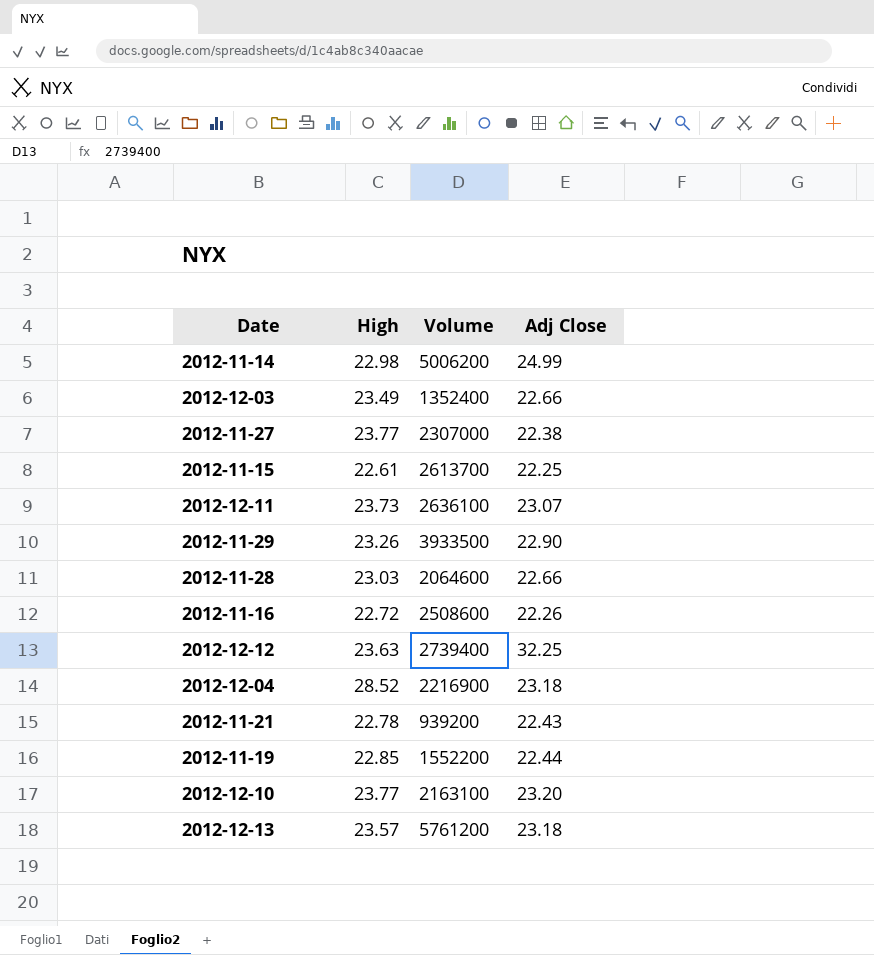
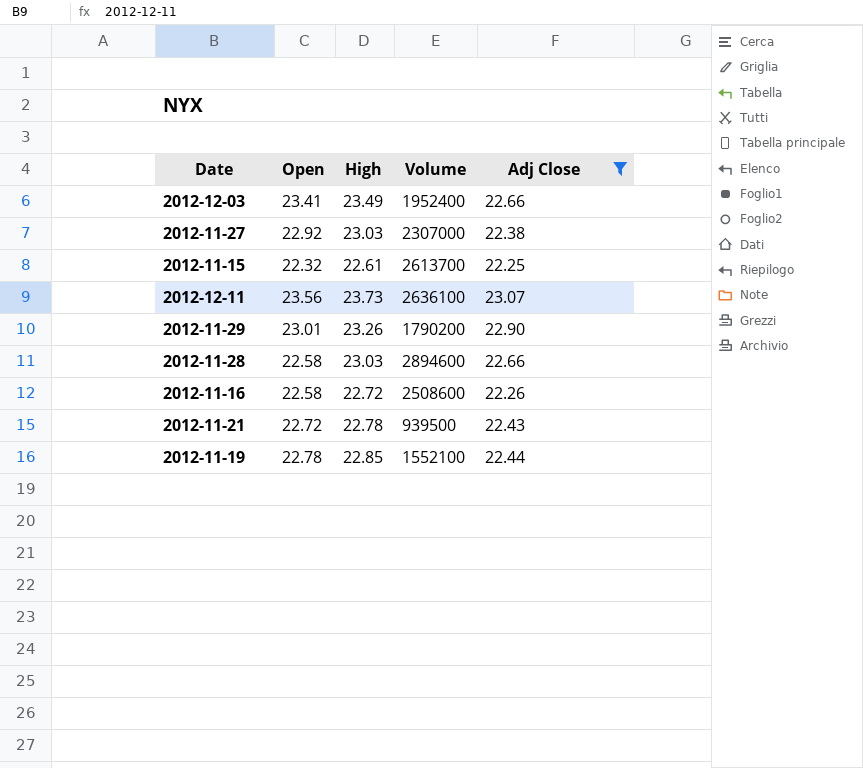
filter: none -> Adj Close <= 23.07
column Open | position: none -> 2
2012-12-03 | Volume: 1352400 -> 1952400
2012-11-27 | High: 23.77 -> 23.03
2012-11-29 | Volume: 3933500 -> 1790200
2012-11-28 | Volume: 2064600 -> 2894600
2012-11-21 | Volume: 939200 -> 939500
2012-11-19 | Volume: 1552200 -> 1552100

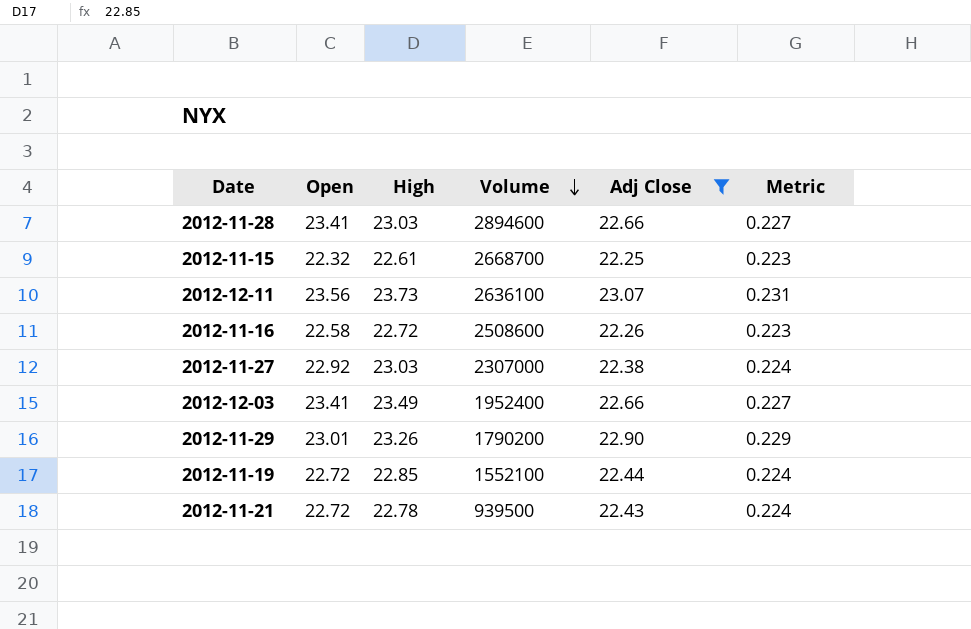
row order: none -> Volume descending
column Metric | formula: none -> [Adj Close] * 0.01
2012-11-28 | Open: 22.58 -> 23.41
2012-11-15 | Volume: 2613700 -> 2668700
2012-11-19 | Open: 22.78 -> 22.72

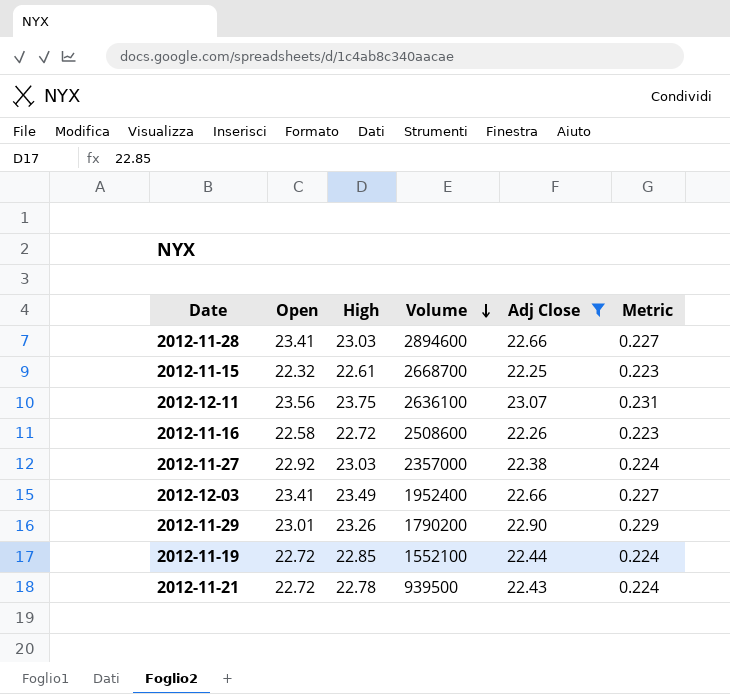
2012-12-11 | High: 23.73 -> 23.75
2012-11-27 | Volume: 2307000 -> 2357000

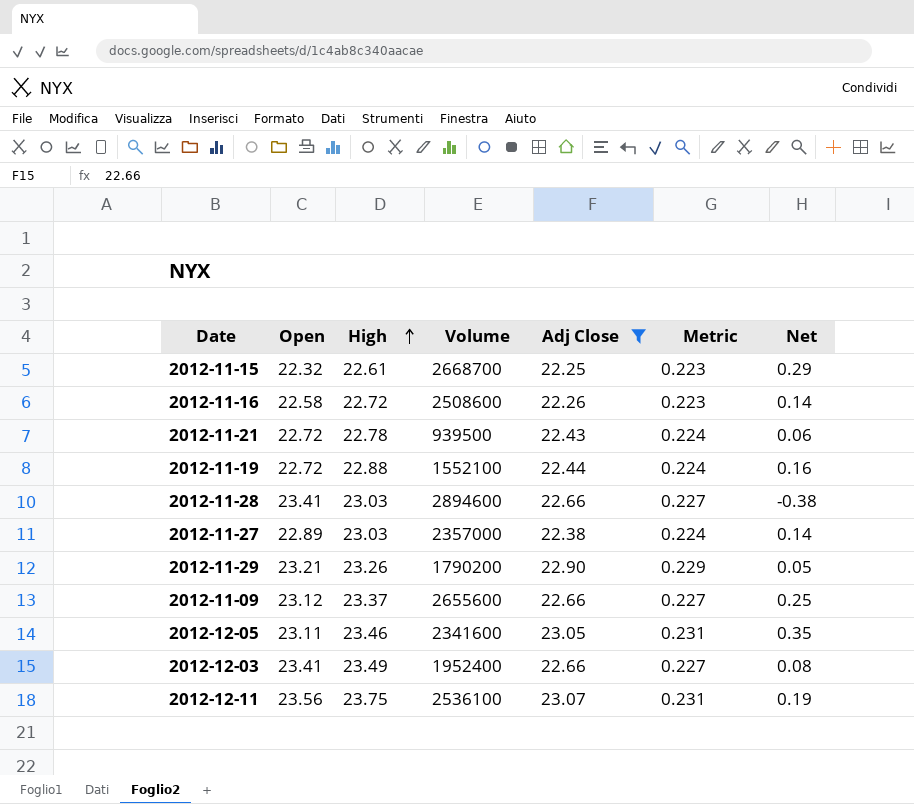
row order: Volume descending -> High ascending
column Net | formula: none -> [High] - [Open]
2012-11-19 | High: 22.85 -> 22.88
2012-11-27 | Open: 22.92 -> 22.89
2012-11-29 | Open: 23.01 -> 23.21
row 2012-11-09: none -> 23.12 | 23.37 | 2655600 | 22.66 | 0.227 | 0.25
row 2012-12-05: none -> 23.11 | 23.46 | 2341600 | 23.05 | 0.231 | 0.35
2012-12-11 | Volume: 2636100 -> 2536100

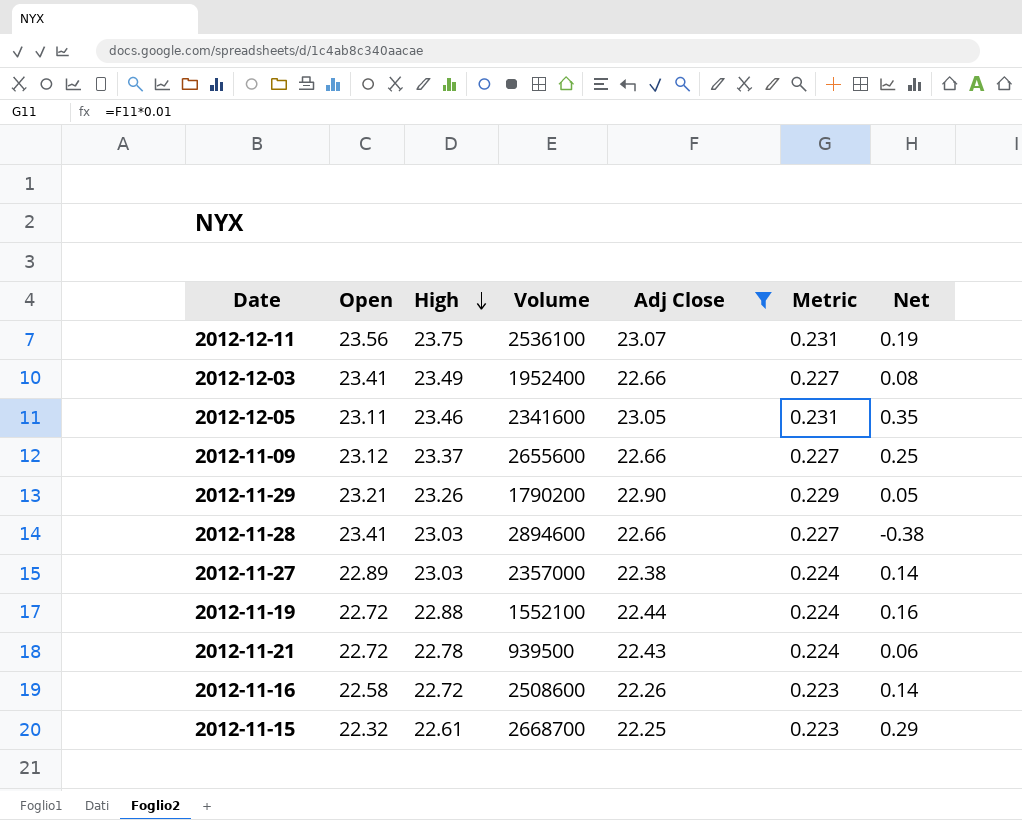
row order: High ascending -> High descending

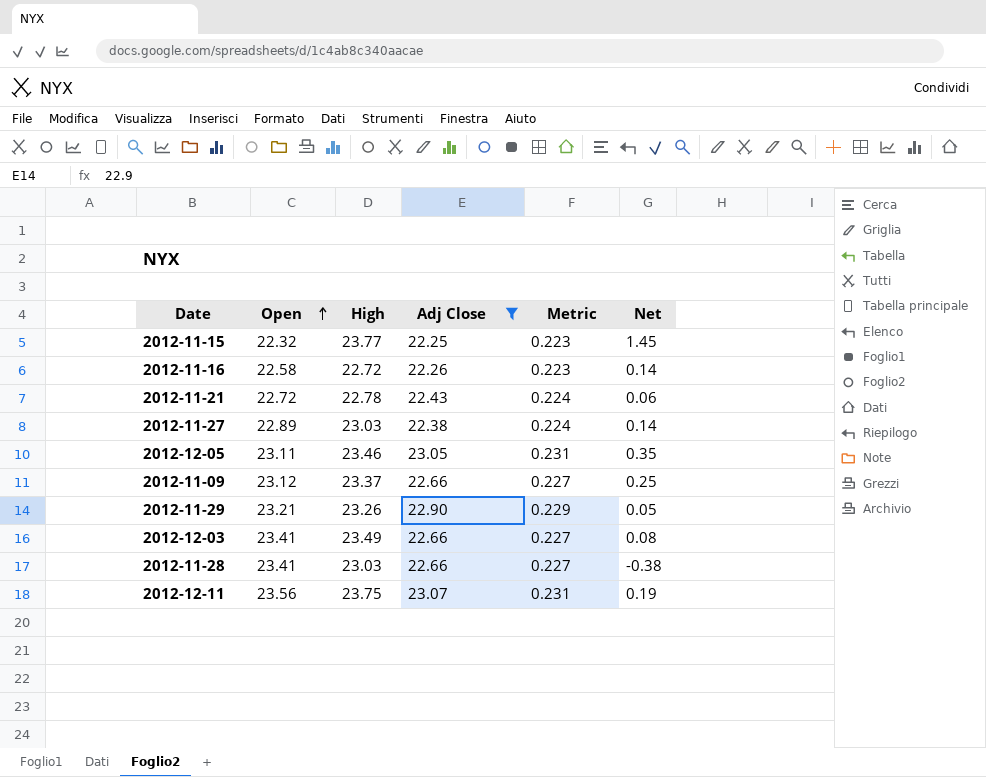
row order: High descending -> Open ascending
column Volume | position: 4 -> none
row 2012-11-19: 22.72 | 22.88 | 1552100 | 22.44 | 0.224 | 0.16 -> none
2012-11-15 | High: 22.61 -> 23.77
2012-11-15 | Net: 0.29 -> 1.45

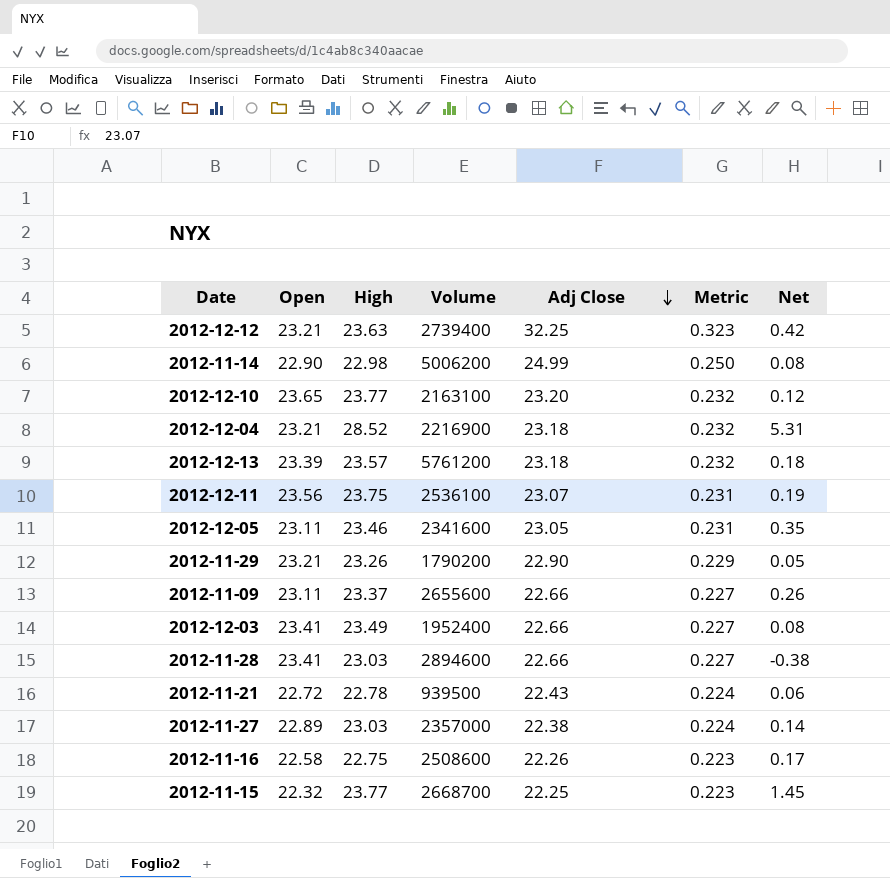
filter: Adj Close <= 23.07 -> none
row order: Open ascending -> Adj Close descending
column Volume | position: none -> 4
2012-11-09 | Open: 23.12 -> 23.11
2012-11-09 | Net: 0.25 -> 0.26
2012-11-16 | High: 22.72 -> 22.75
2012-11-16 | Net: 0.14 -> 0.17

